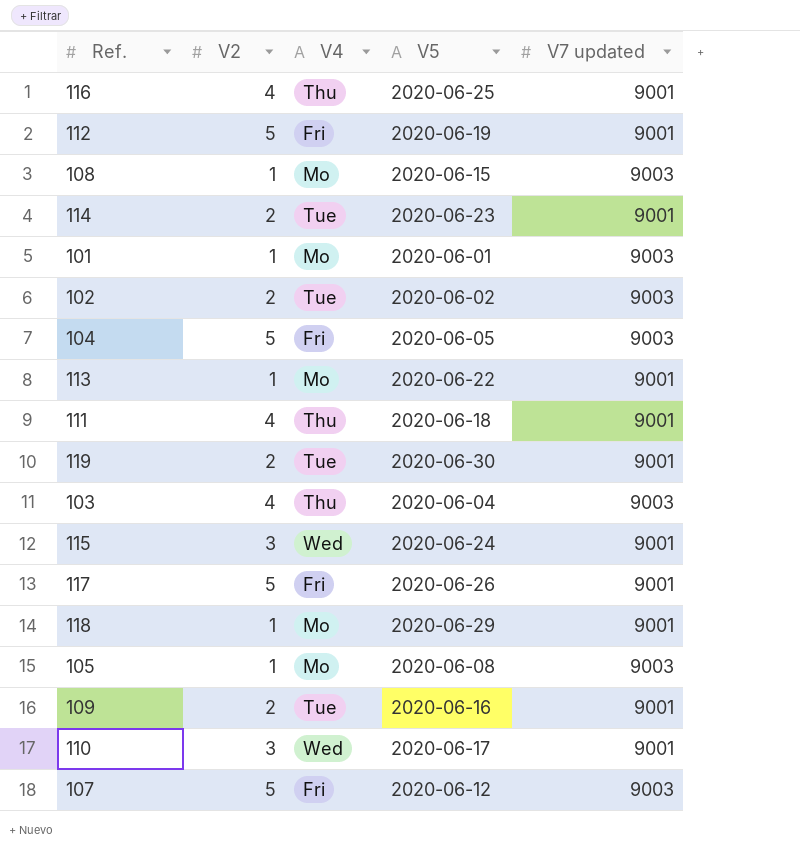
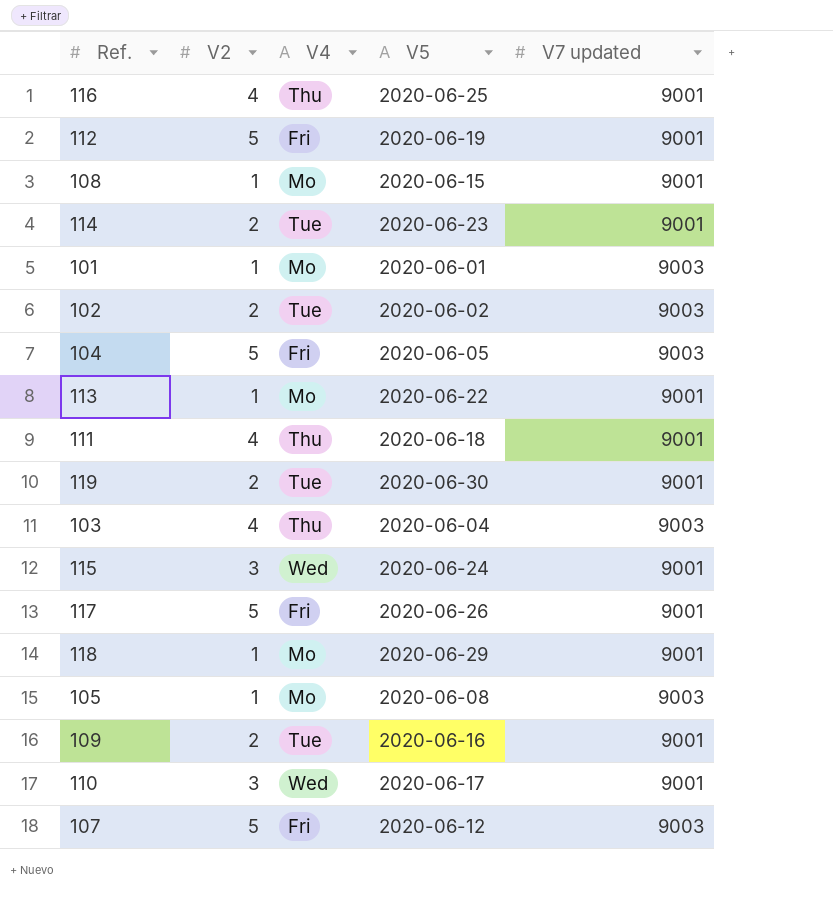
108 | V7 updated: 9003 -> 9001

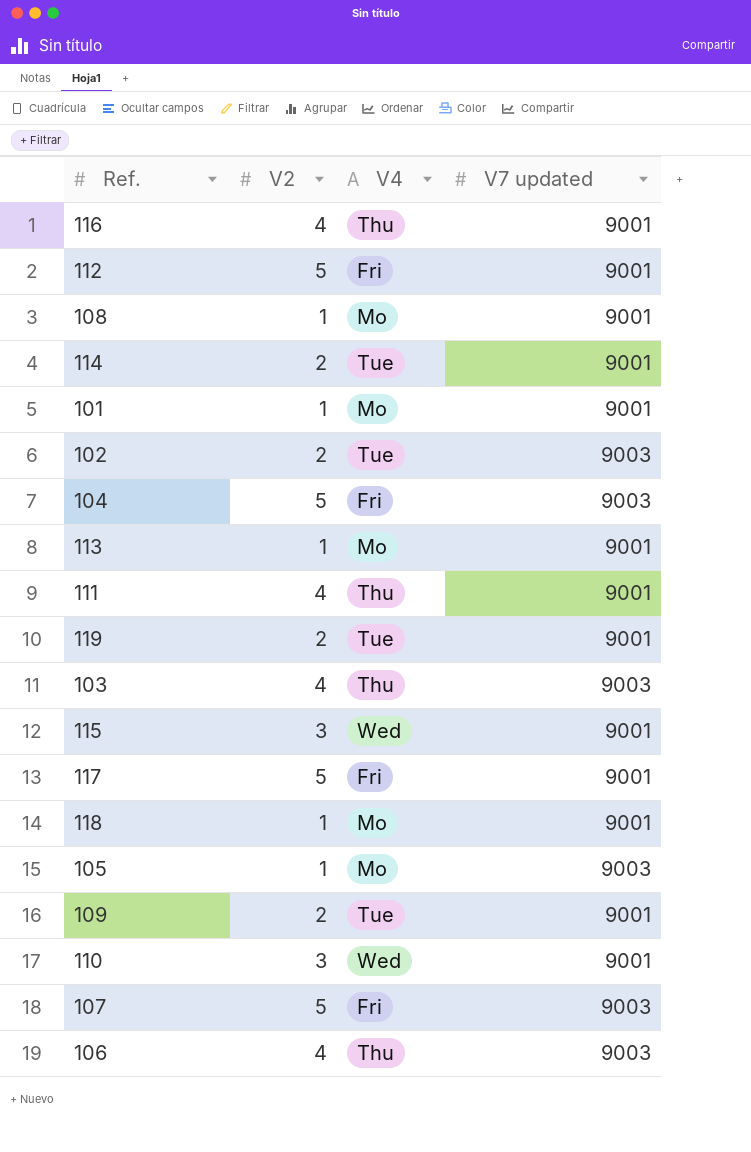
column V5 | position: 4 -> none
101 | V7 updated: 9003 -> 9001
row 106: none -> 4 | Thu | 9003

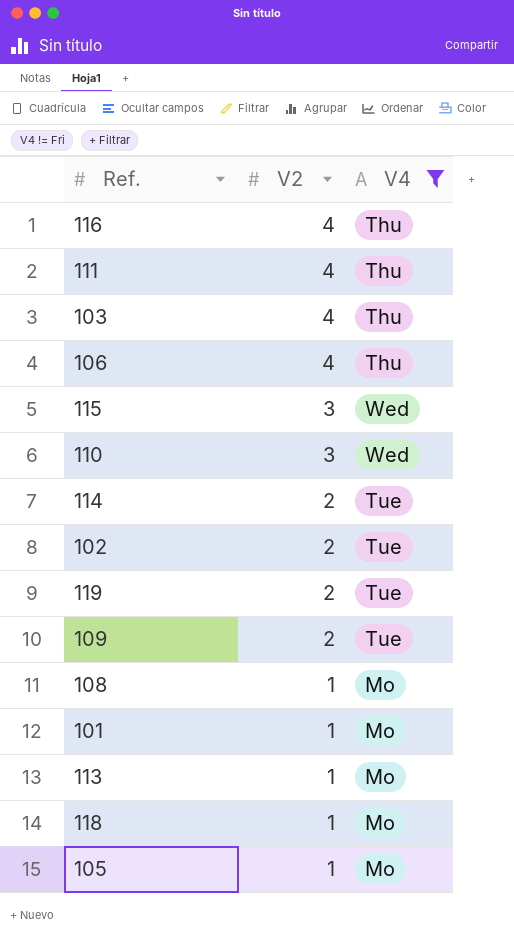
filter: none -> V4 != Fri
row order: none -> V2 descending
column V7 updated | position: 4 -> none

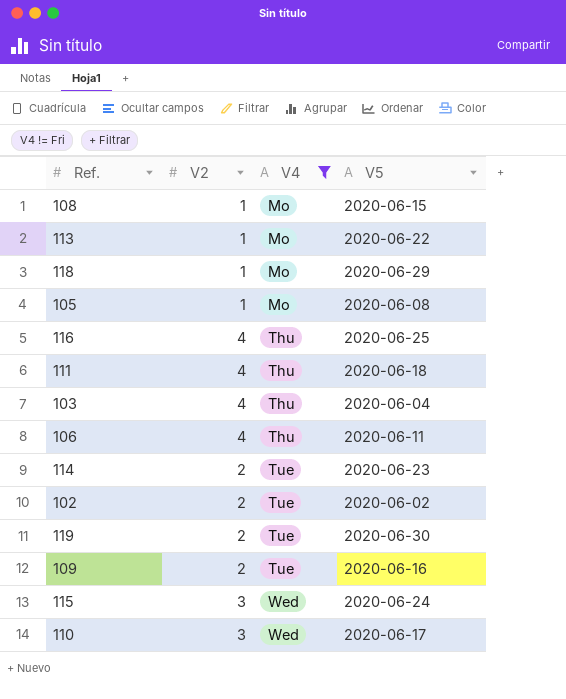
row order: V2 descending -> V4 ascending
column V5 | position: none -> 4
row 101: 1 | Mo -> none

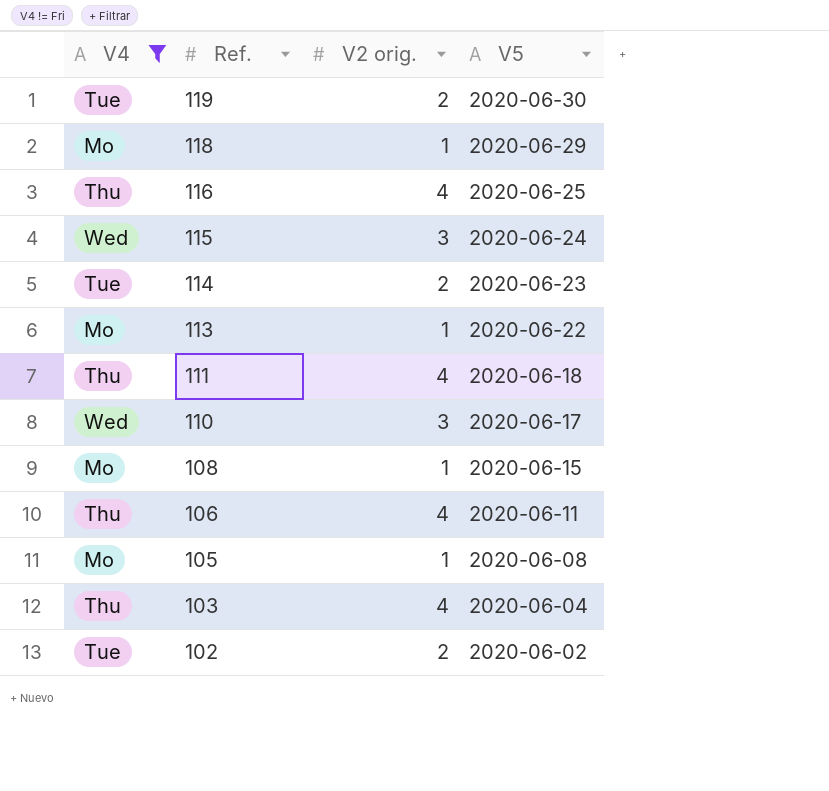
row order: V4 ascending -> Ref. descending
column V4 | position: 3 -> 1
column name: V2 -> V2 orig.
row 109: 2 | Tue | 2020-06-16 -> none

